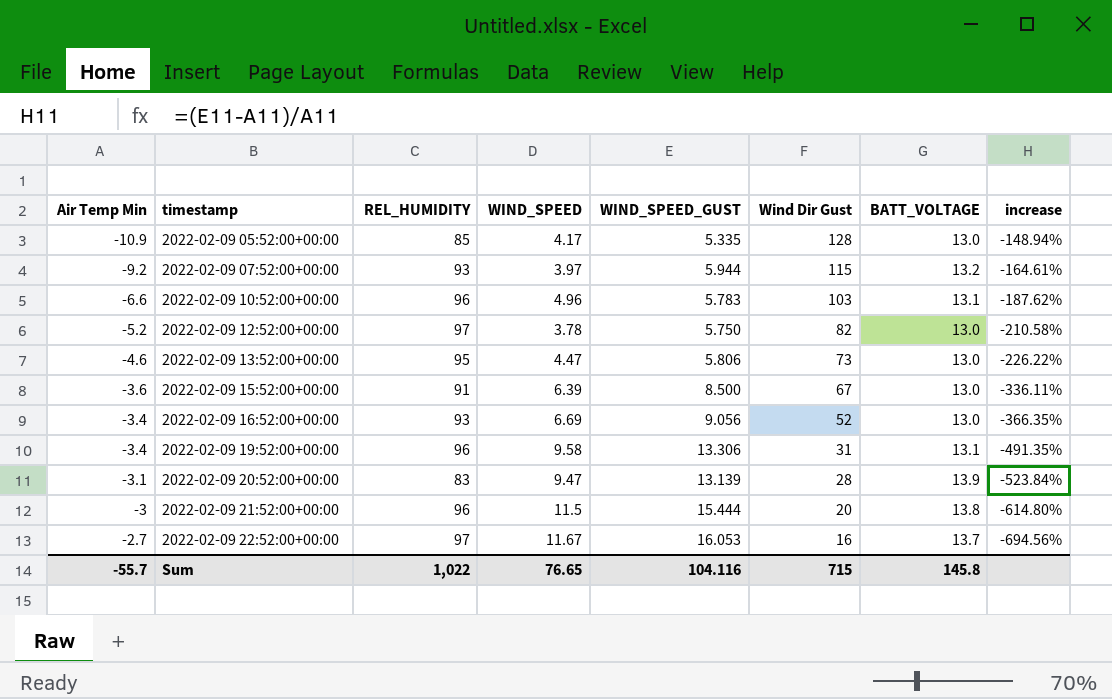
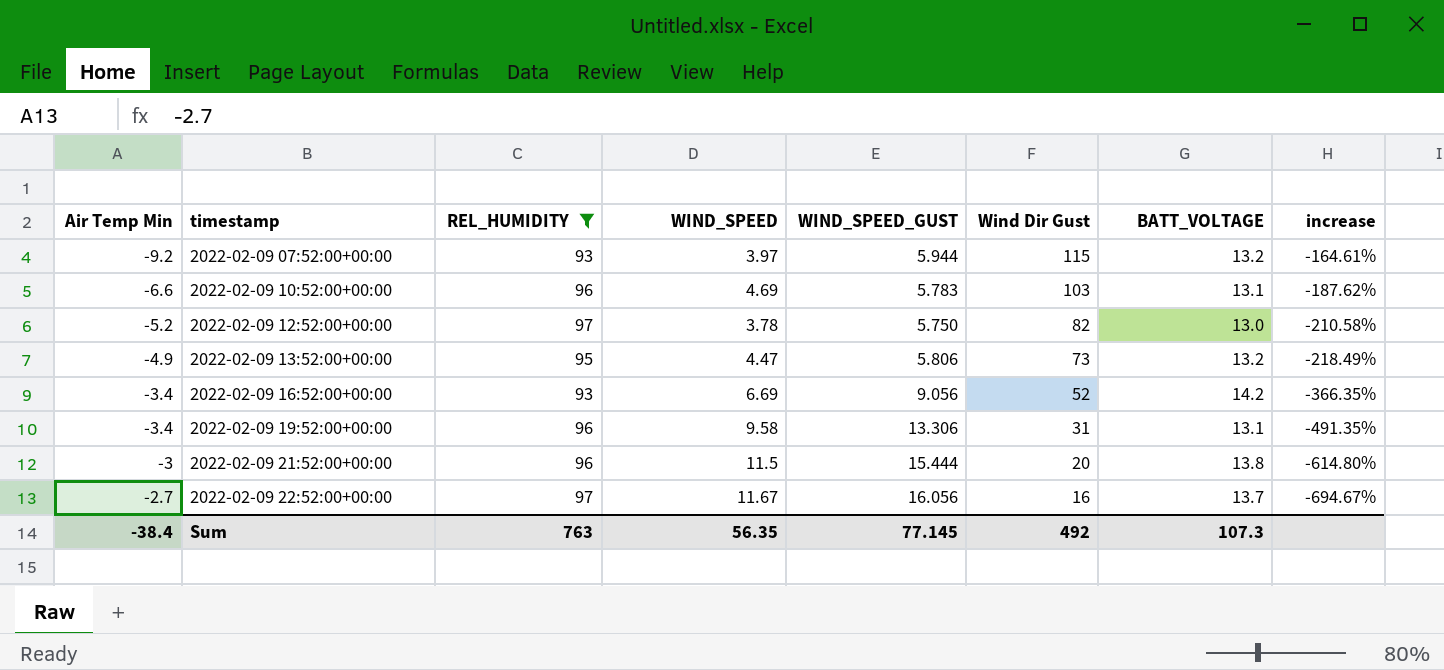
filter: none -> REL_HUMIDITY >= 93
2022-02-09 10:52:00+00:00 | WIND_SPEED: 4.96 -> 4.69
2022-02-09 13:52:00+00:00 | Air Temp Min: -4.6 -> -4.9
2022-02-09 13:52:00+00:00 | BATT_VOLTAGE: 13.0 -> 13.2
2022-02-09 13:52:00+00:00 | increase: -226.22% -> -218.49%
2022-02-09 16:52:00+00:00 | BATT_VOLTAGE: 13.0 -> 14.2
2022-02-09 22:52:00+00:00 | WIND_SPEED_GUST: 16.053 -> 16.056
2022-02-09 22:52:00+00:00 | increase: -694.56% -> -694.67%
Sum | Air Temp Min: -55.7 -> -38.4
Sum | REL_HUMIDITY: 1,022 -> 763
Sum | WIND_SPEED: 76.65 -> 56.35
Sum | WIND_SPEED_GUST: 104.116 -> 77.145
Sum | Wind Dir Gust: 715 -> 492
Sum | BATT_VOLTAGE: 145.8 -> 107.3

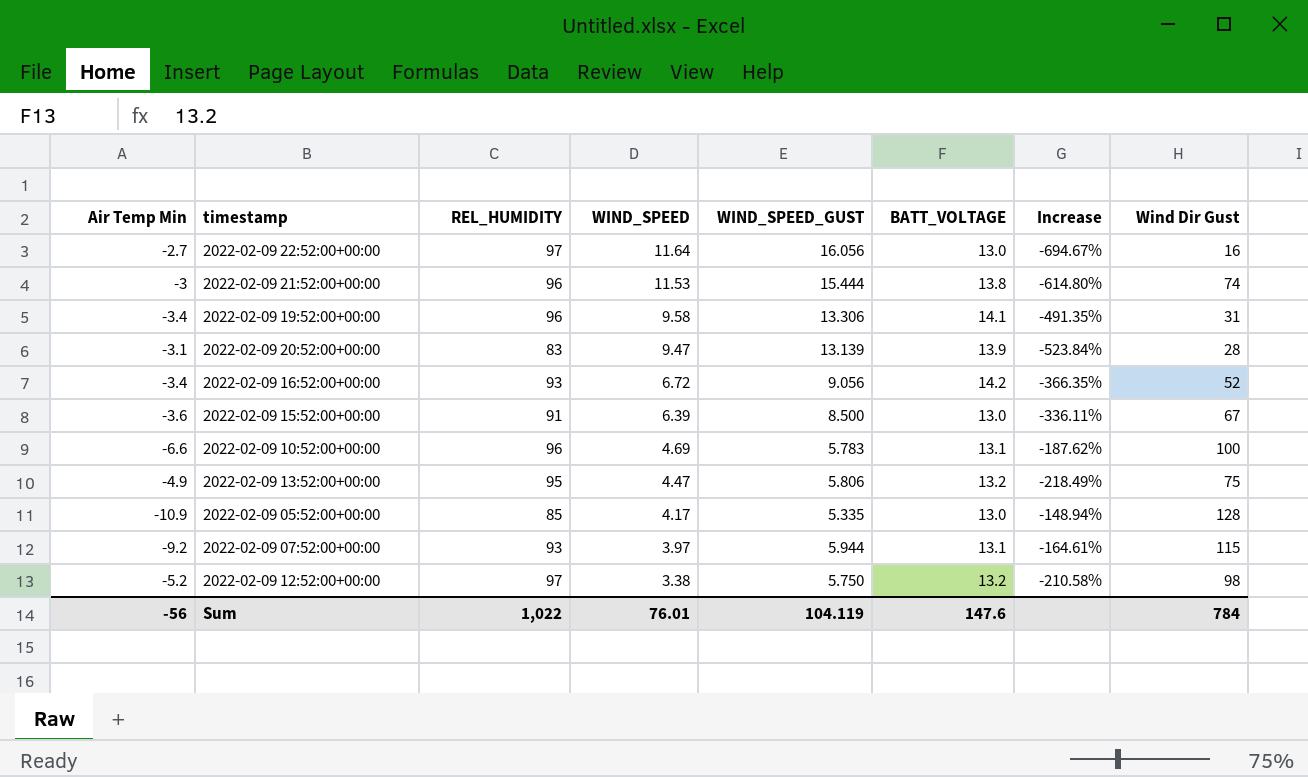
filter: REL_HUMIDITY >= 93 -> none
row order: Air Temp Min ascending -> WIND_SPEED descending
column name: increase -> Increase
column Wind Dir Gust | position: 6 -> 8
2022-02-09 22:52:00+00:00 | WIND_SPEED: 11.67 -> 11.64
2022-02-09 22:52:00+00:00 | BATT_VOLTAGE: 13.7 -> 13.0
2022-02-09 21:52:00+00:00 | WIND_SPEED: 11.5 -> 11.53
2022-02-09 21:52:00+00:00 | Wind Dir Gust: 20 -> 74
2022-02-09 19:52:00+00:00 | BATT_VOLTAGE: 13.1 -> 14.1
2022-02-09 16:52:00+00:00 | WIND_SPEED: 6.69 -> 6.72
2022-02-09 10:52:00+00:00 | Wind Dir Gust: 103 -> 100
2022-02-09 13:52:00+00:00 | Wind Dir Gust: 73 -> 75
2022-02-09 07:52:00+00:00 | BATT_VOLTAGE: 13.2 -> 13.1
2022-02-09 12:52:00+00:00 | WIND_SPEED: 3.78 -> 3.38
2022-02-09 12:52:00+00:00 | BATT_VOLTAGE: 13.0 -> 13.2
2022-02-09 12:52:00+00:00 | Wind Dir Gust: 82 -> 98
Sum | Air Temp Min: -38.4 -> -56
Sum | REL_HUMIDITY: 763 -> 1,022
Sum | WIND_SPEED: 56.35 -> 76.01
Sum | WIND_SPEED_GUST: 77.145 -> 104.119
Sum | BATT_VOLTAGE: 107.3 -> 147.6
Sum | Wind Dir Gust: 492 -> 784

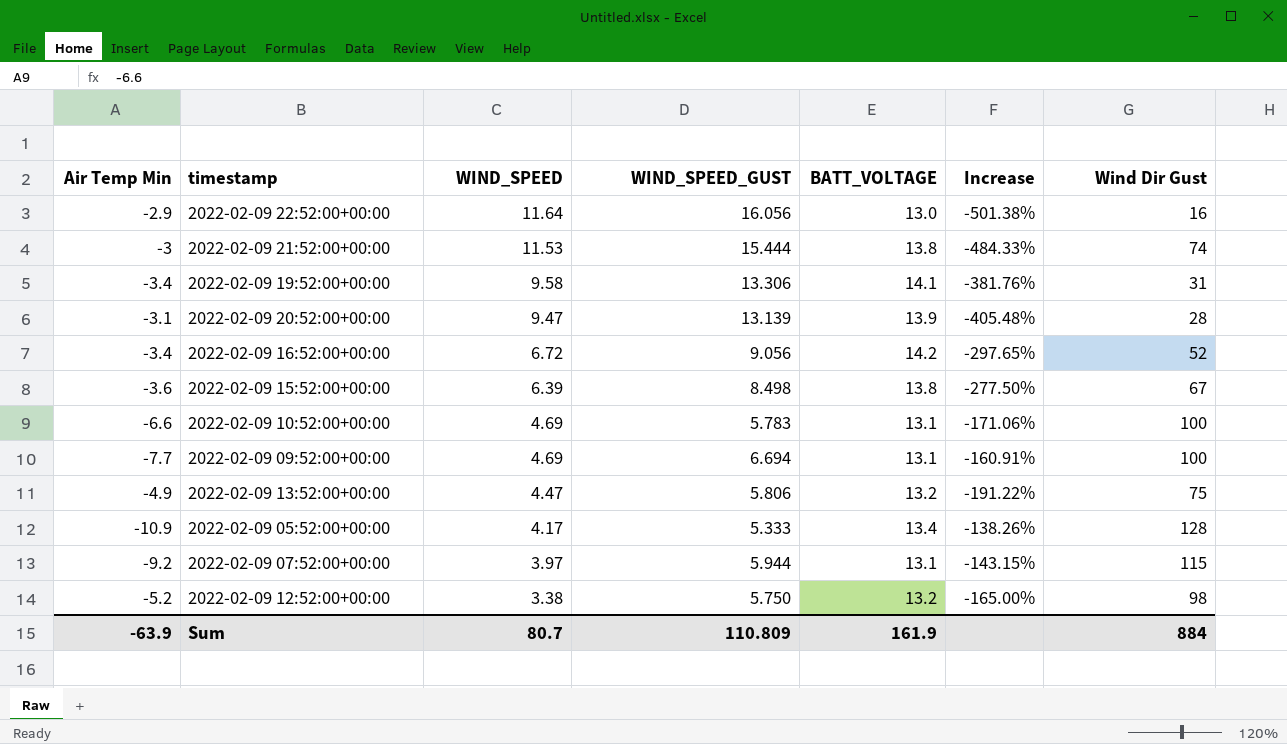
column REL_HUMIDITY | position: 3 -> none
column Increase | formula: ([WIND_SPEED_GUST] - [Air Temp Min]) / [Air Temp Min] -> ([WIND_SPEED] - [Air Temp Min]) / [Air Temp Min]
2022-02-09 22:52:00+00:00 | Air Temp Min: -2.7 -> -2.9
2022-02-09 15:52:00+00:00 | WIND_SPEED_GUST: 8.500 -> 8.498
2022-02-09 15:52:00+00:00 | BATT_VOLTAGE: 13.0 -> 13.8
row 2022-02-09 09:52:00+00:00: none -> -7.7 | 4.69 | 6.694 | 13.1 | -160.91% | 100
2022-02-09 05:52:00+00:00 | WIND_SPEED_GUST: 5.335 -> 5.333
2022-02-09 05:52:00+00:00 | BATT_VOLTAGE: 13.0 -> 13.4
Sum | Air Temp Min: -56 -> -63.9
Sum | WIND_SPEED: 76.01 -> 80.7
Sum | WIND_SPEED_GUST: 104.119 -> 110.809
Sum | BATT_VOLTAGE: 147.6 -> 161.9
Sum | Wind Dir Gust: 784 -> 884

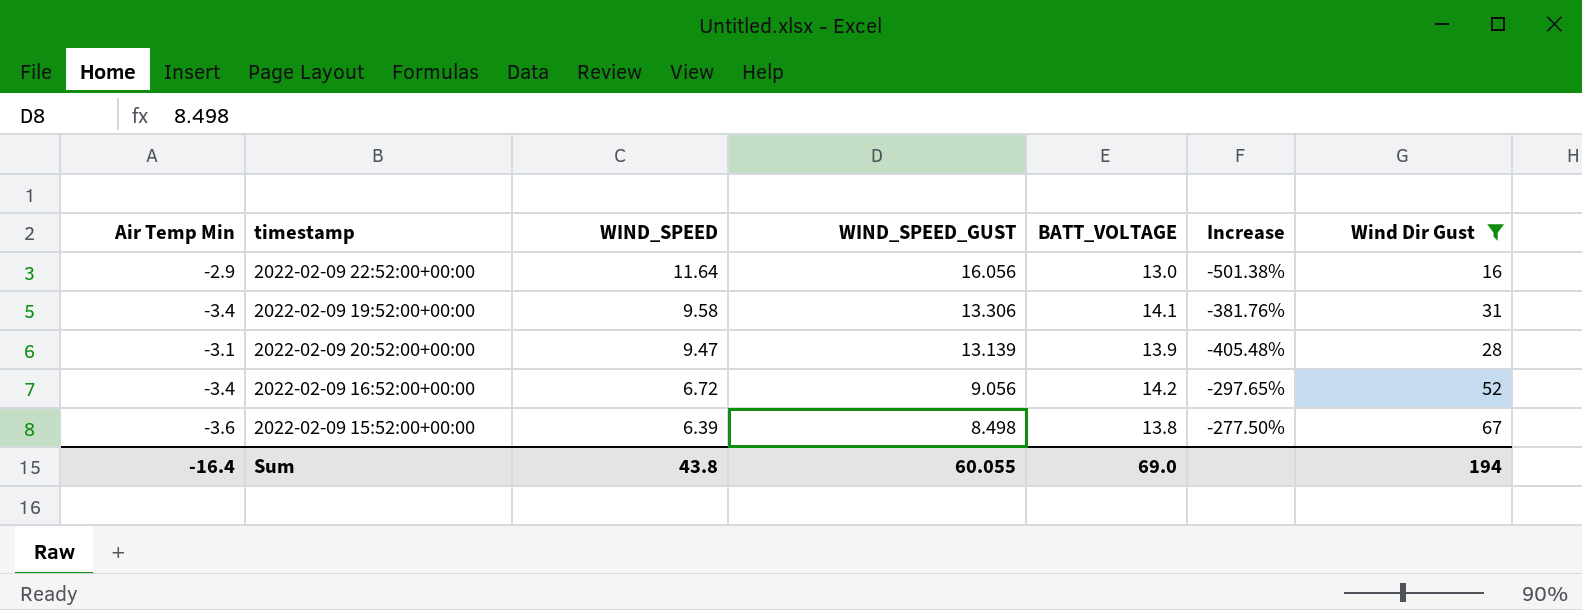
filter: none -> Wind Dir Gust <= 67
Sum | Air Temp Min: -63.9 -> -16.4
Sum | WIND_SPEED: 80.7 -> 43.8
Sum | WIND_SPEED_GUST: 110.809 -> 60.055
Sum | BATT_VOLTAGE: 161.9 -> 69.0
Sum | Wind Dir Gust: 884 -> 194

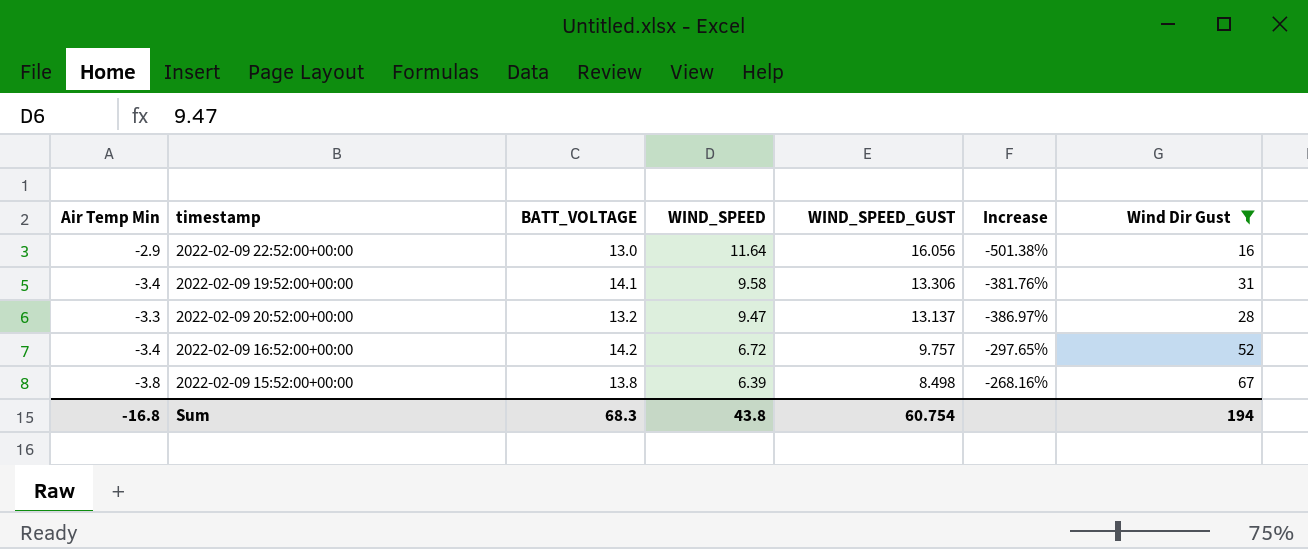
column BATT_VOLTAGE | position: 5 -> 3
2022-02-09 20:52:00+00:00 | Air Temp Min: -3.1 -> -3.3
2022-02-09 20:52:00+00:00 | BATT_VOLTAGE: 13.9 -> 13.2
2022-02-09 20:52:00+00:00 | WIND_SPEED_GUST: 13.139 -> 13.137
2022-02-09 20:52:00+00:00 | Increase: -405.48% -> -386.97%
2022-02-09 16:52:00+00:00 | WIND_SPEED_GUST: 9.056 -> 9.757
2022-02-09 15:52:00+00:00 | Air Temp Min: -3.6 -> -3.8
2022-02-09 15:52:00+00:00 | Increase: -277.50% -> -268.16%
Sum | Air Temp Min: -16.4 -> -16.8
Sum | BATT_VOLTAGE: 69.0 -> 68.3
Sum | WIND_SPEED_GUST: 60.055 -> 60.754

